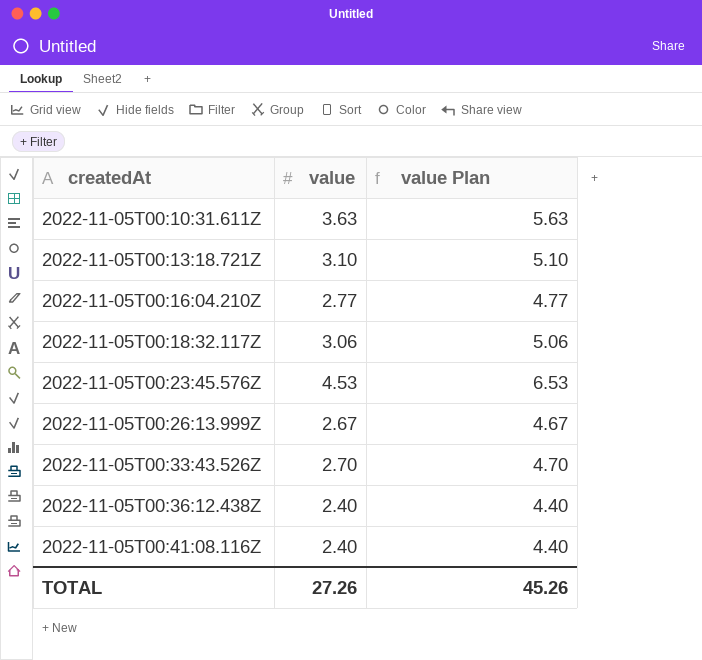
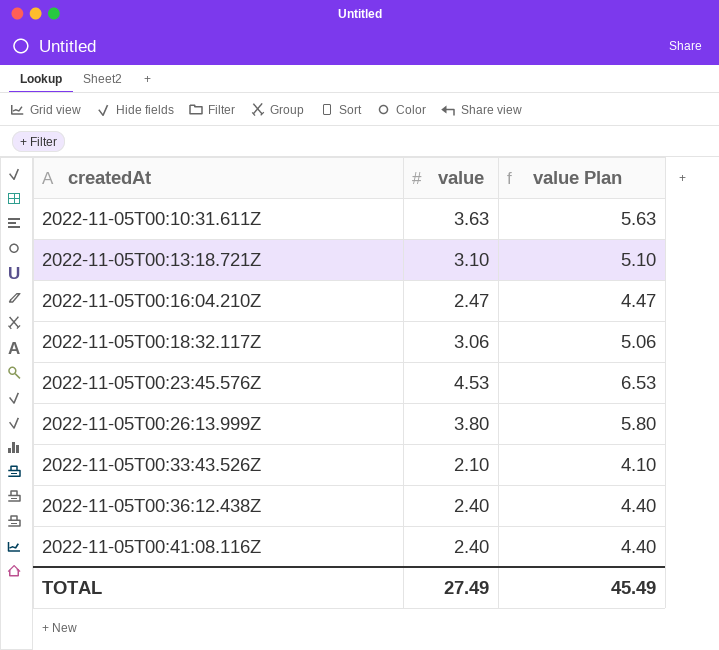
2022-11-05T00:16:04.210Z | value: 2.77 -> 2.47
2022-11-05T00:16:04.210Z | value Plan: 4.77 -> 4.47
2022-11-05T00:26:13.999Z | value: 2.67 -> 3.80
2022-11-05T00:26:13.999Z | value Plan: 4.67 -> 5.80
2022-11-05T00:33:43.526Z | value: 2.70 -> 2.10
2022-11-05T00:33:43.526Z | value Plan: 4.70 -> 4.10
TOTAL | value: 27.26 -> 27.49
TOTAL | value Plan: 45.26 -> 45.49

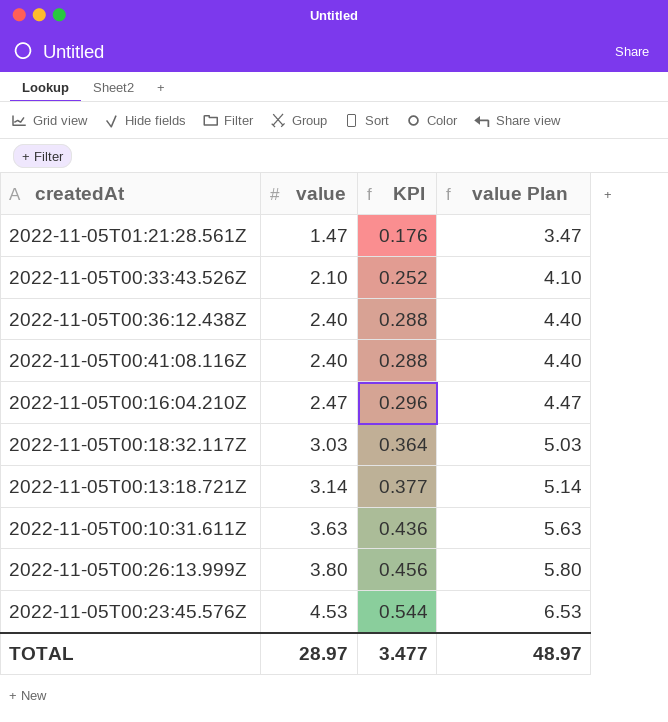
row order: createdAt ascending -> value ascending
column KPI | formula: none -> [value] * 0.12
row 2022-11-05T01:21:28.561Z: none -> 1.47 | 0.176 | 3.47
2022-11-05T00:18:32.117Z | value: 3.06 -> 3.03
2022-11-05T00:18:32.117Z | value Plan: 5.06 -> 5.03
2022-11-05T00:13:18.721Z | value: 3.10 -> 3.14
2022-11-05T00:13:18.721Z | value Plan: 5.10 -> 5.14
TOTAL | value: 27.49 -> 28.97
TOTAL | value Plan: 45.49 -> 48.97

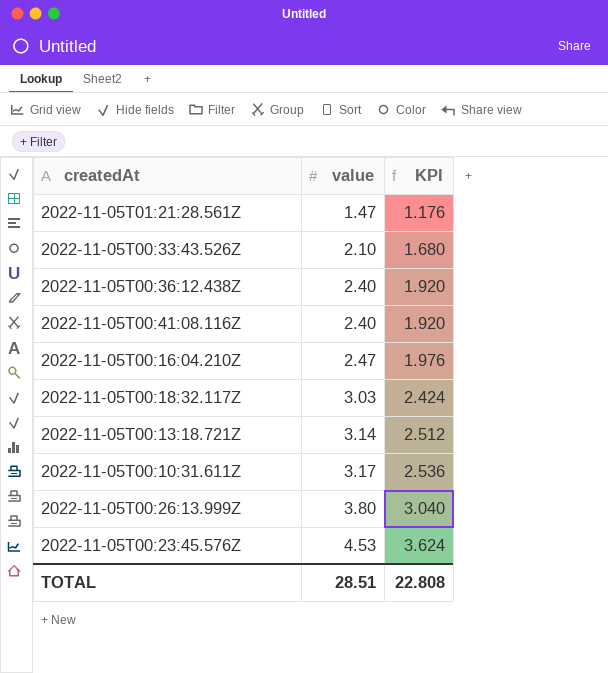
column value Plan | formula: [value] + 2 -> none
column KPI | formula: [value] * 0.12 -> [value] * 0.8
2022-11-05T00:10:31.611Z | value: 3.63 -> 3.17
TOTAL | value: 28.97 -> 28.51
TOTAL | KPI: 3.477 -> 22.808

